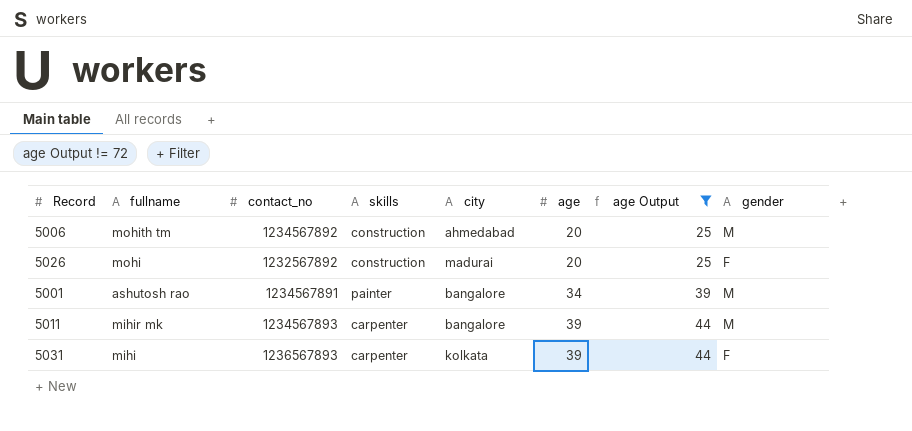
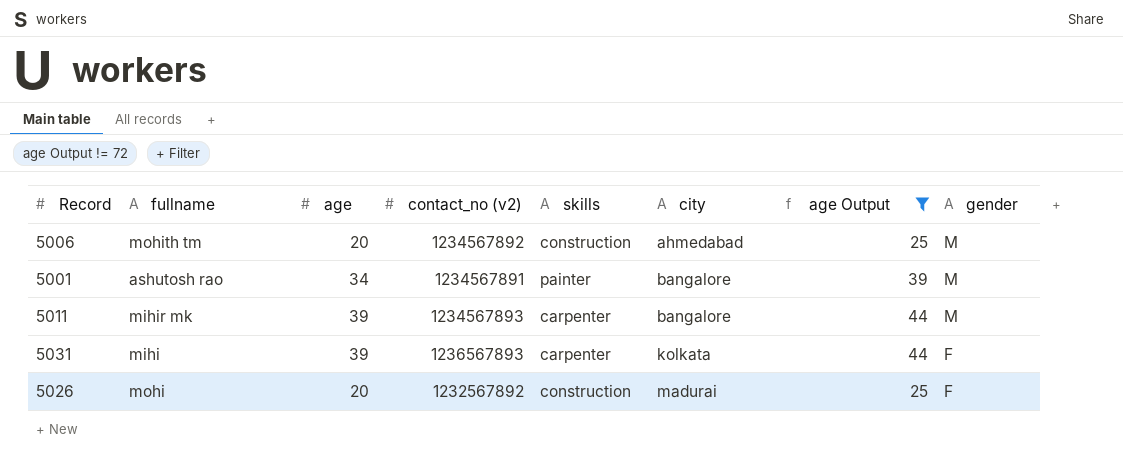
row order: age ascending -> city ascending
column age | position: 6 -> 3
column name: contact_no -> contact_no (v2)

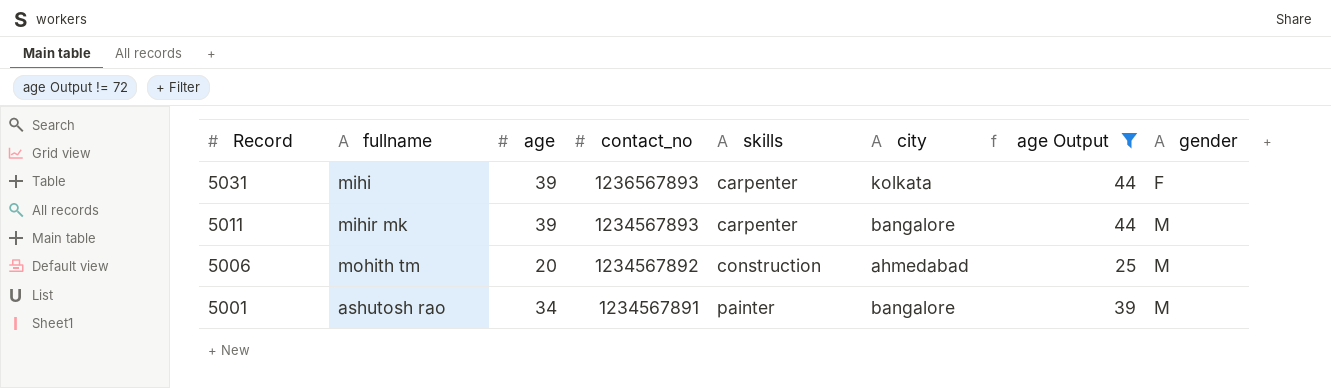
row order: city ascending -> Record descending
column name: contact_no (v2) -> contact_no
row 5026: mohi | 20 | 1232567892 | construction | madurai | 25 | F -> none

